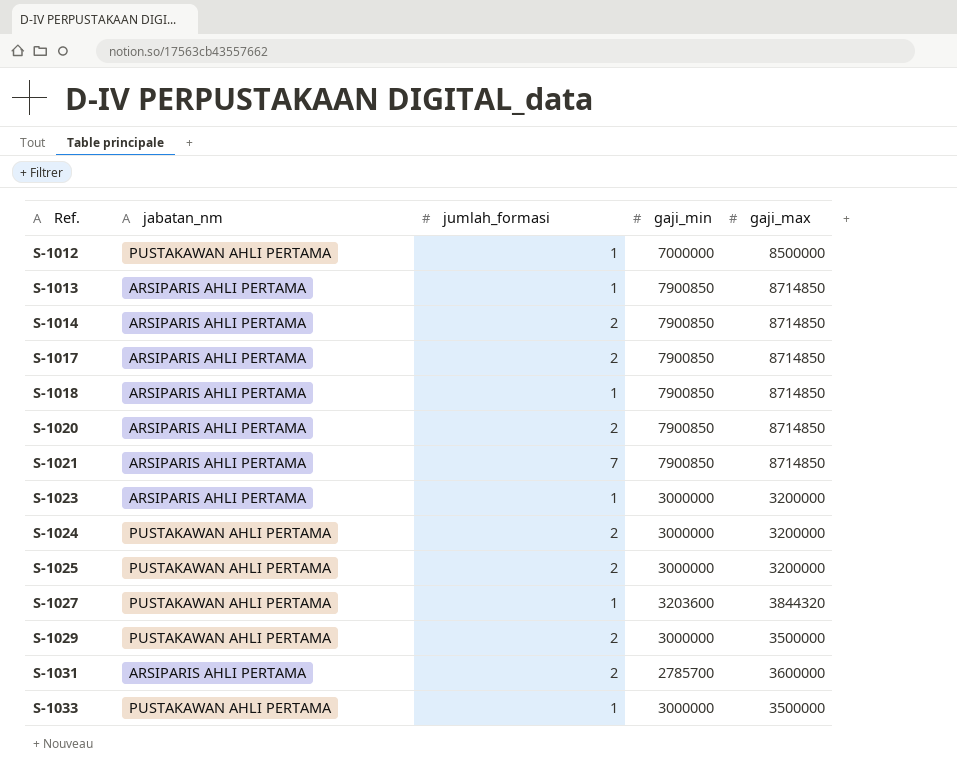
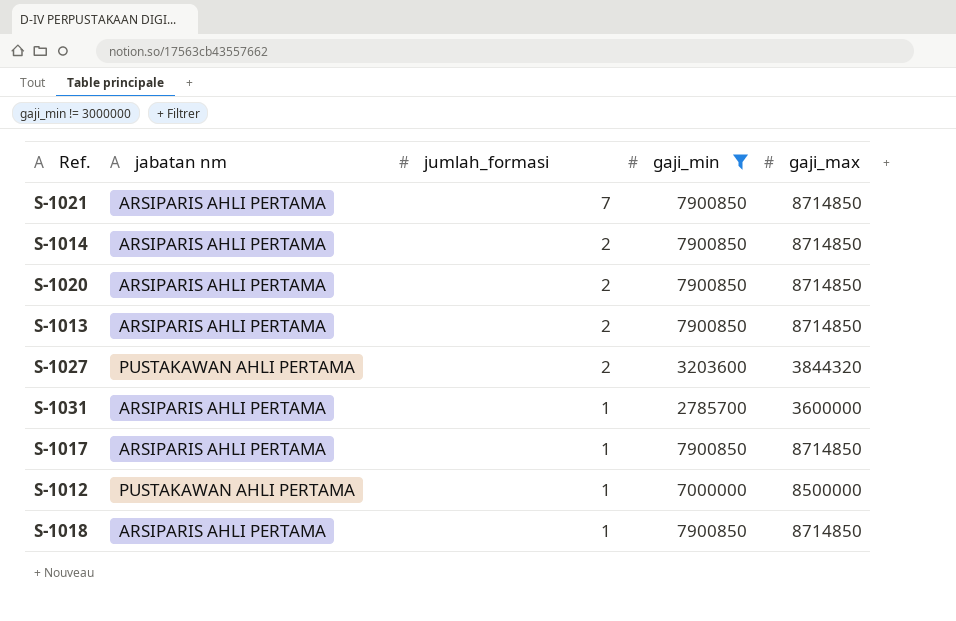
filter: none -> gaji_min != 3000000
row order: Ref. ascending -> jumlah_formasi descending
column name: jabatan_nm -> jabatan nm
S-1013 | jumlah_formasi: 1 -> 2
S-1027 | jumlah_formasi: 1 -> 2
S-1031 | jumlah_formasi: 2 -> 1
S-1017 | jumlah_formasi: 2 -> 1

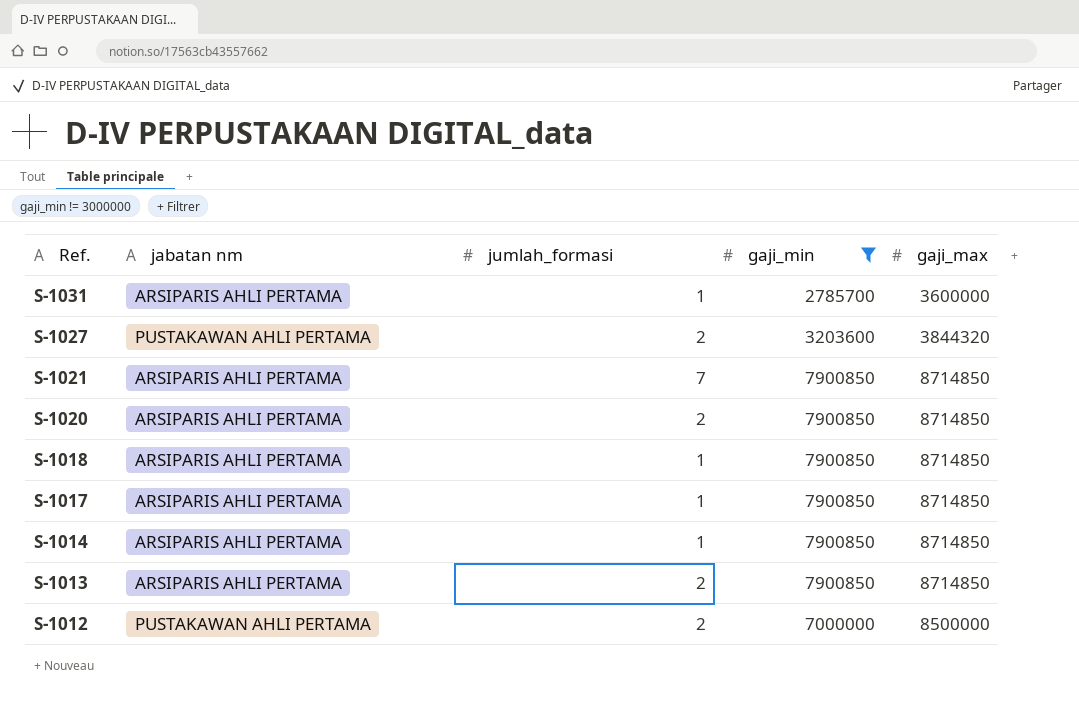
row order: jumlah_formasi descending -> Ref. descending
S-1014 | jumlah_formasi: 2 -> 1
S-1012 | jumlah_formasi: 1 -> 2

